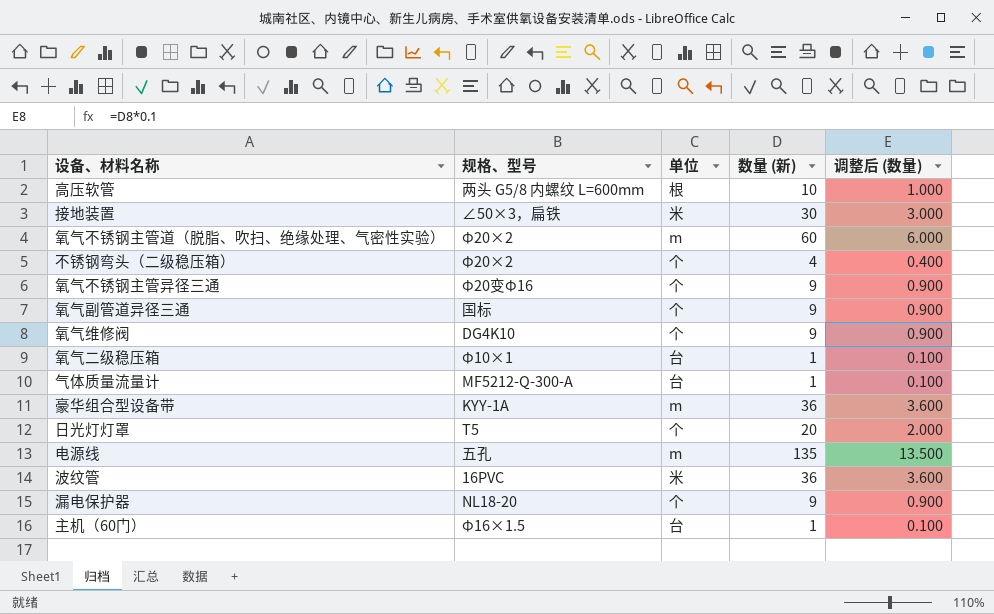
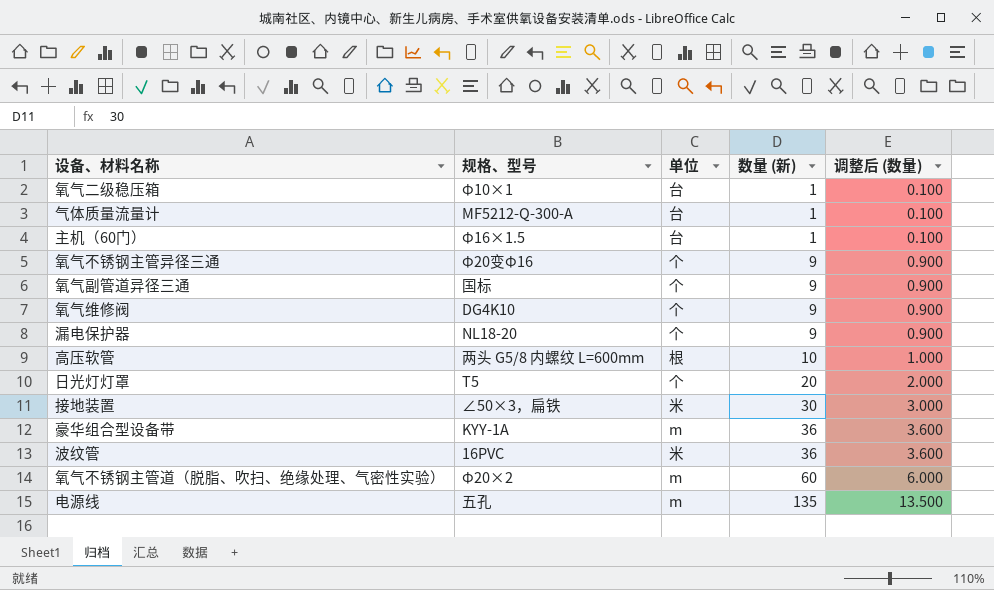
row order: none -> 数量 (新) ascending
row 不锈钢弯头（二级稳压箱）: Φ20×2 | 个 | 4 | 0.400 -> none

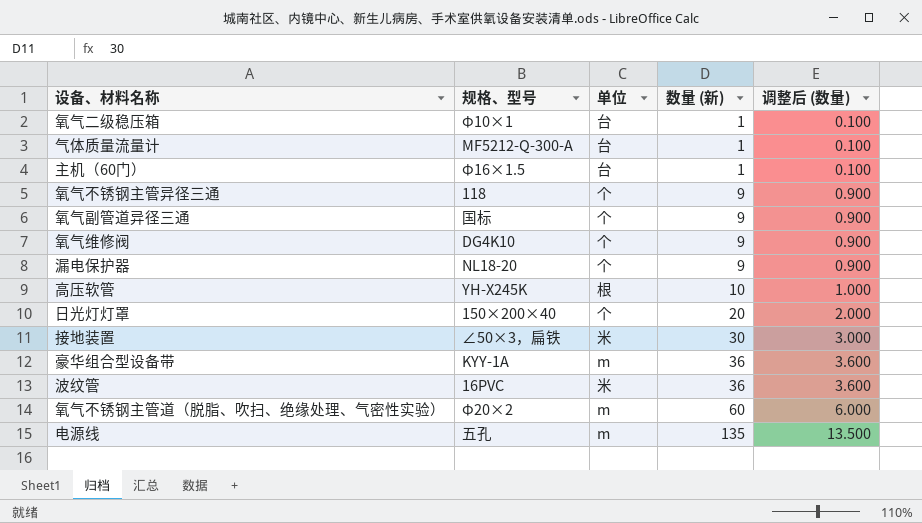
氧气不锈钢主管异径三通 | 规格、型号: Φ20变Φ16 -> 118
高压软管 | 规格、型号: 两头 G5/8 内螺纹 L=600mm -> YH-X245K
日光灯灯罩 | 规格、型号: T5 -> 150×200×40

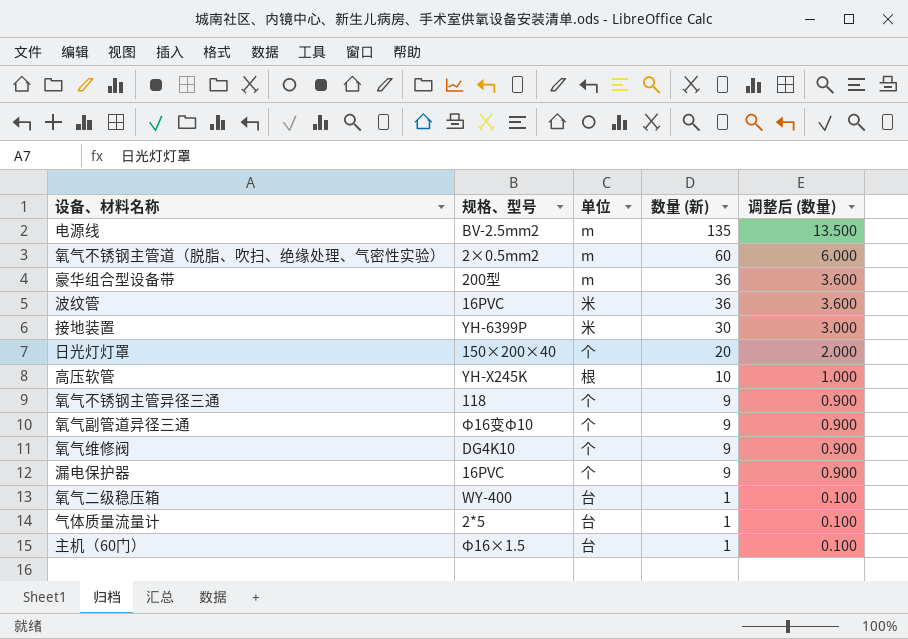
row order: 数量 (新) ascending -> 数量 (新) descending
电源线 | 规格、型号: 五孔 -> BV-2.5mm2
氧气不锈钢主管道（脱脂、吹扫、绝缘处理、气密性实验） | 规格、型号: Φ20×2 -> 2×0.5mm2
豪华组合型设备带 | 规格、型号: KYY-1A -> 200型
接地装置 | 规格、型号: ∠50×3，扁铁 -> YH-6399P
氧气副管道异径三通 | 规格、型号: 国标 -> Φ16变Φ10
漏电保护器 | 规格、型号: NL18-20 -> 16PVC
氧气二级稳压箱 | 规格、型号: Φ10×1 -> WY-400
气体质量流量计 | 规格、型号: MF5212-Q-300-A -> 2*5

